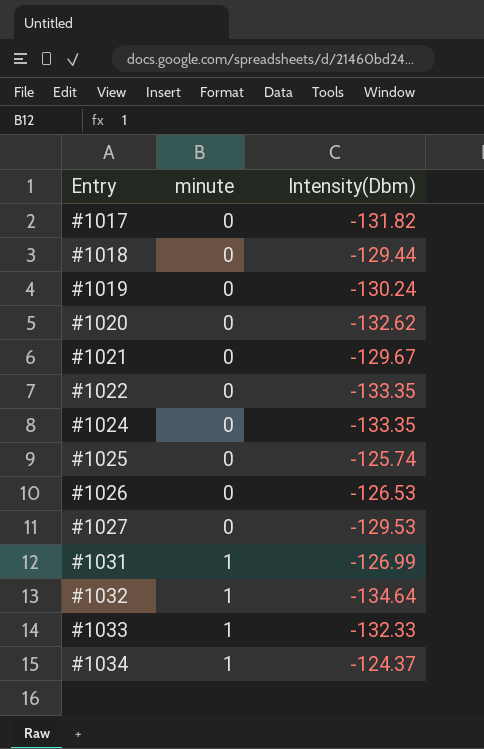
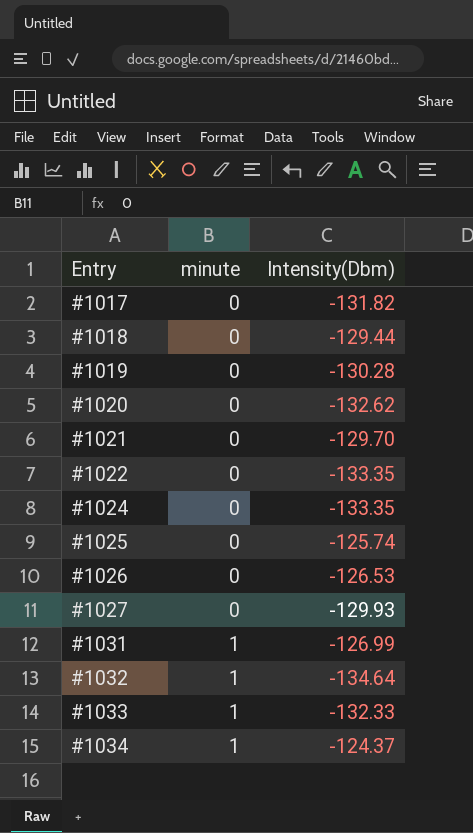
#1019 | Intensity(Dbm): -130.24 -> -130.28
#1021 | Intensity(Dbm): -129.67 -> -129.70
#1027 | Intensity(Dbm): -129.53 -> -129.93

